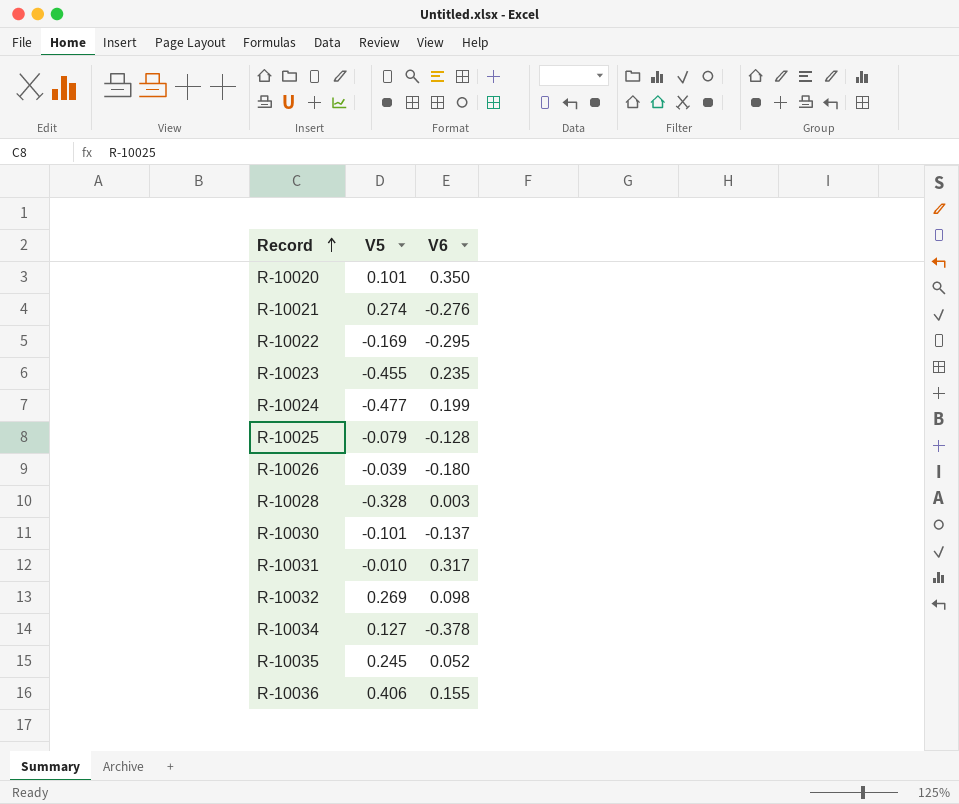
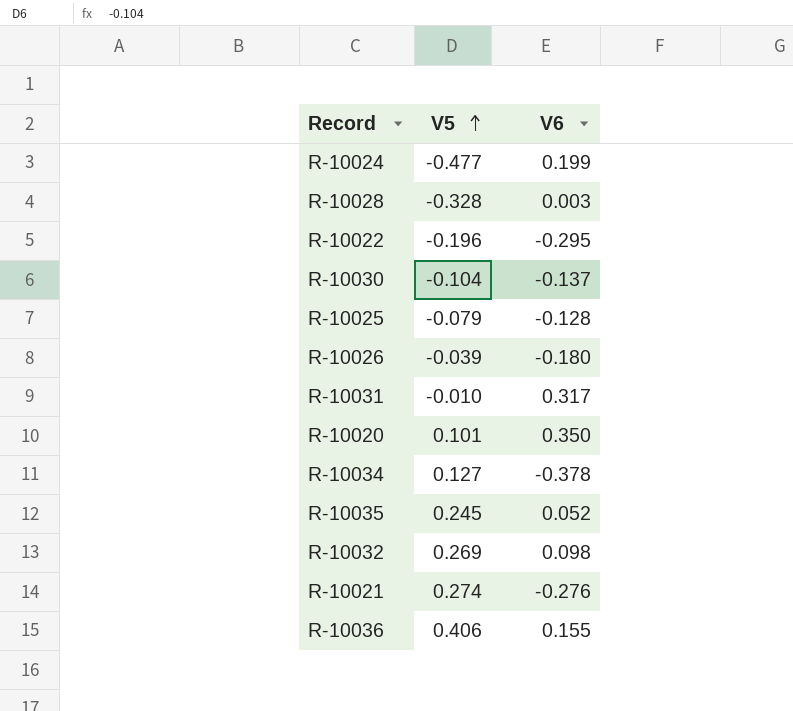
row order: Record ascending -> V5 ascending
row R-10023: -0.455 | 0.235 -> none
R-10022 | V5: -0.169 -> -0.196
R-10030 | V5: -0.101 -> -0.104

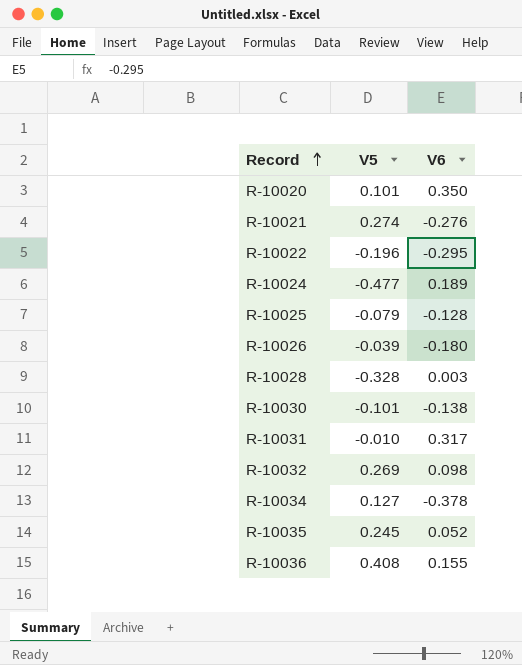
row order: V5 ascending -> Record ascending
R-10024 | V6: 0.199 -> 0.189
R-10030 | V5: -0.104 -> -0.101
R-10030 | V6: -0.137 -> -0.138
R-10036 | V5: 0.406 -> 0.408

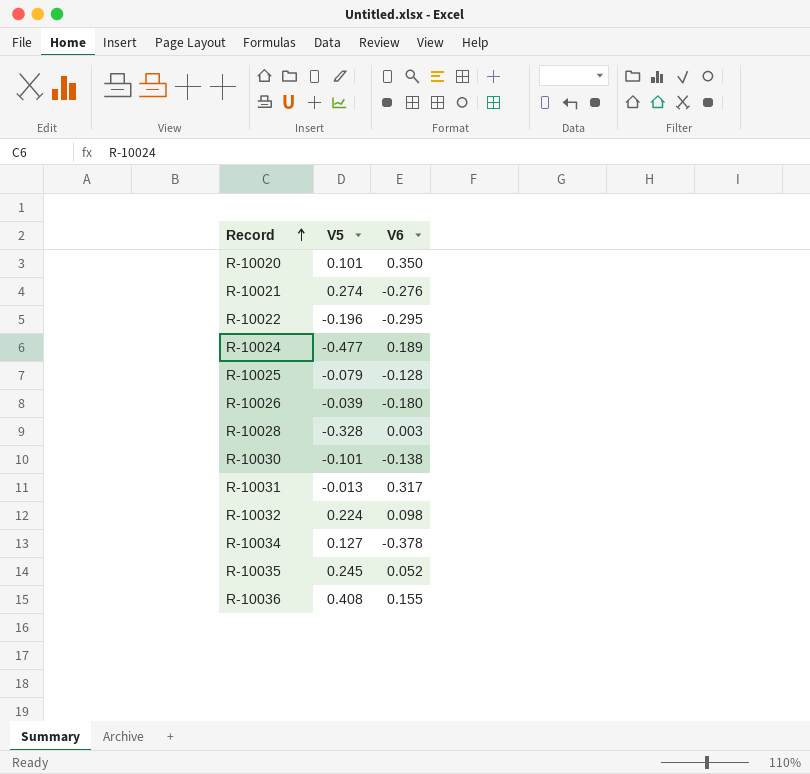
R-10031 | V5: -0.010 -> -0.013
R-10032 | V5: 0.269 -> 0.224

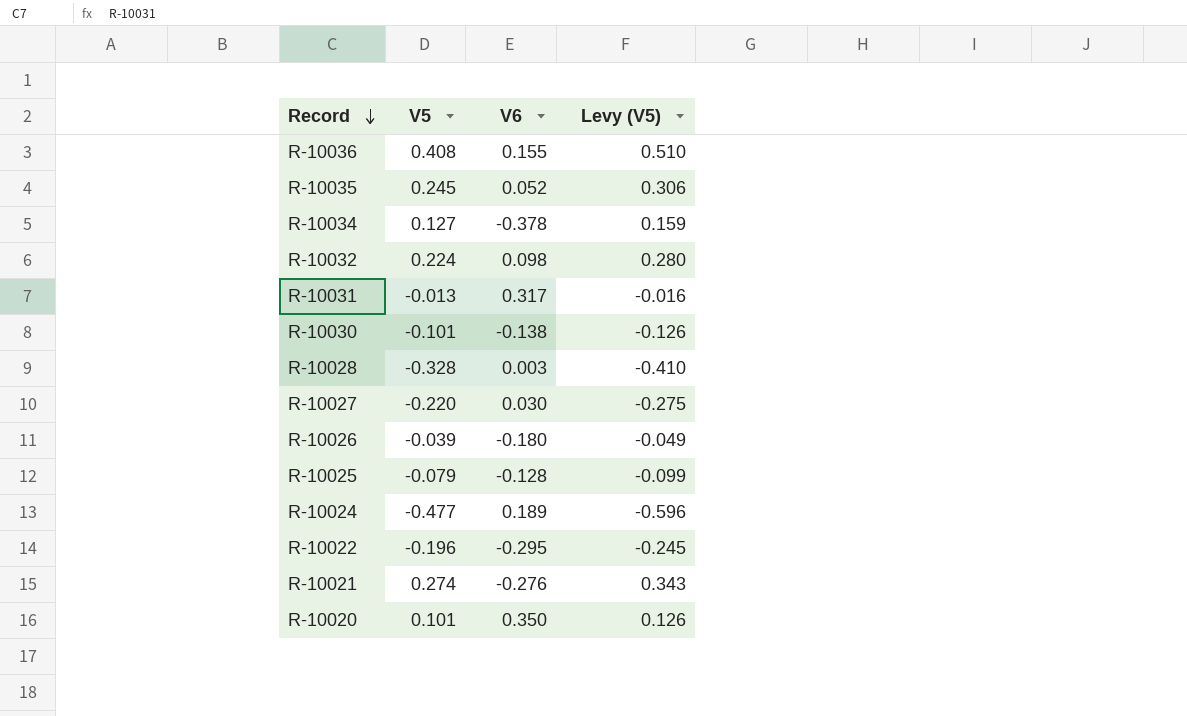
row order: Record ascending -> Record descending
column Levy (V5) | formula: none -> [V5] * 1.25
row R-10027: none -> -0.220 | 0.030 | -0.275

